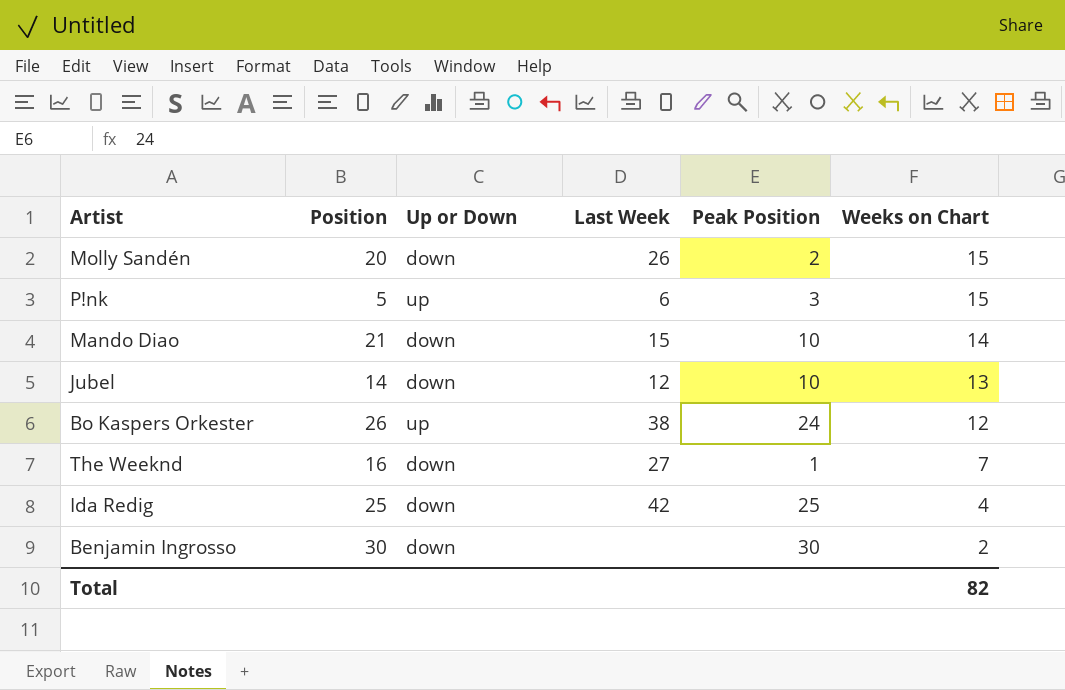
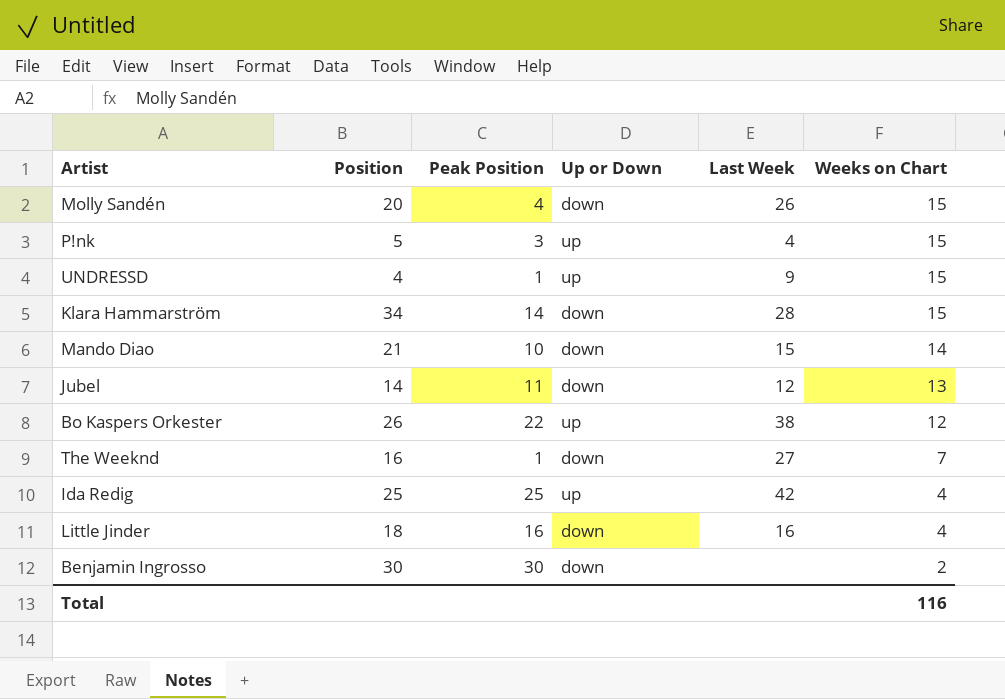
column Peak Position | position: 5 -> 3
Molly Sandén | Peak Position: 2 -> 4
P!nk | Last Week: 6 -> 4
row UNDRESSD: none -> 4 | 1 | up | 9 | 15
row Klara Hammarström: none -> 34 | 14 | down | 28 | 15
Jubel | Peak Position: 10 -> 11
Bo Kaspers Orkester | Peak Position: 24 -> 22
Ida Redig | Up or Down: down -> up
row Little Jinder: none -> 18 | 16 | down | 16 | 4
Total | Weeks on Chart: 82 -> 116

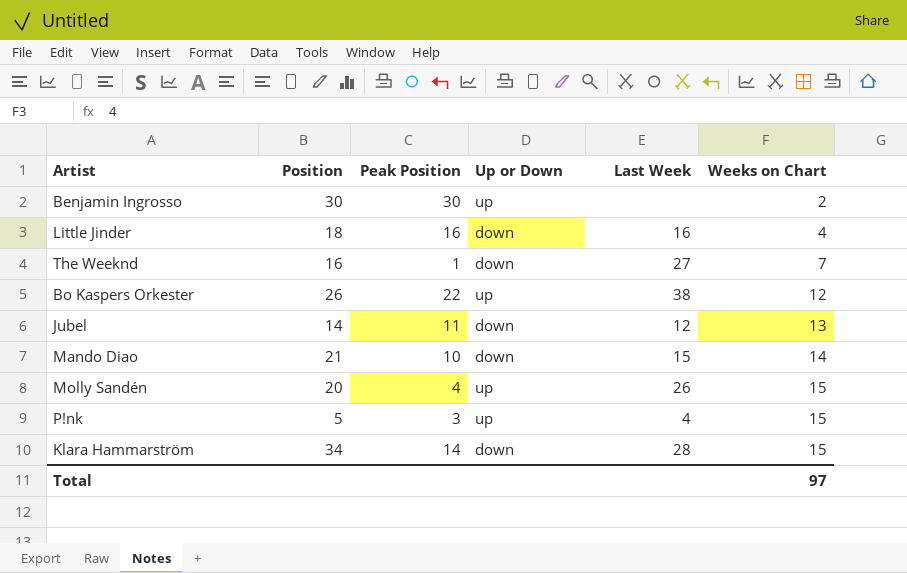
row order: Weeks on Chart descending -> Weeks on Chart ascending
row UNDRESSD: 4 | 1 | up | 9 | 15 -> none
row Ida Redig: 25 | 25 | up | 42 | 4 -> none
Benjamin Ingrosso | Up or Down: down -> up
Molly Sandén | Up or Down: down -> up
Total | Weeks on Chart: 116 -> 97

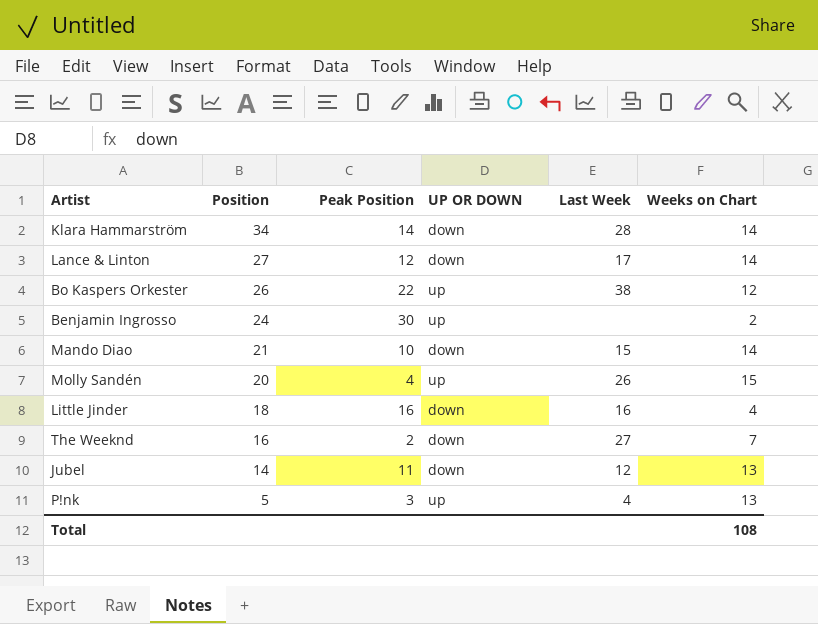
row order: Weeks on Chart ascending -> Position descending
column name: Up or Down -> UP OR DOWN
Klara Hammarström | Weeks on Chart: 15 -> 14
row Lance & Linton: none -> 27 | 12 | down | 17 | 14
Benjamin Ingrosso | Position: 30 -> 24
The Weeknd | Peak Position: 1 -> 2
P!nk | Weeks on Chart: 15 -> 13
Total | Weeks on Chart: 97 -> 108

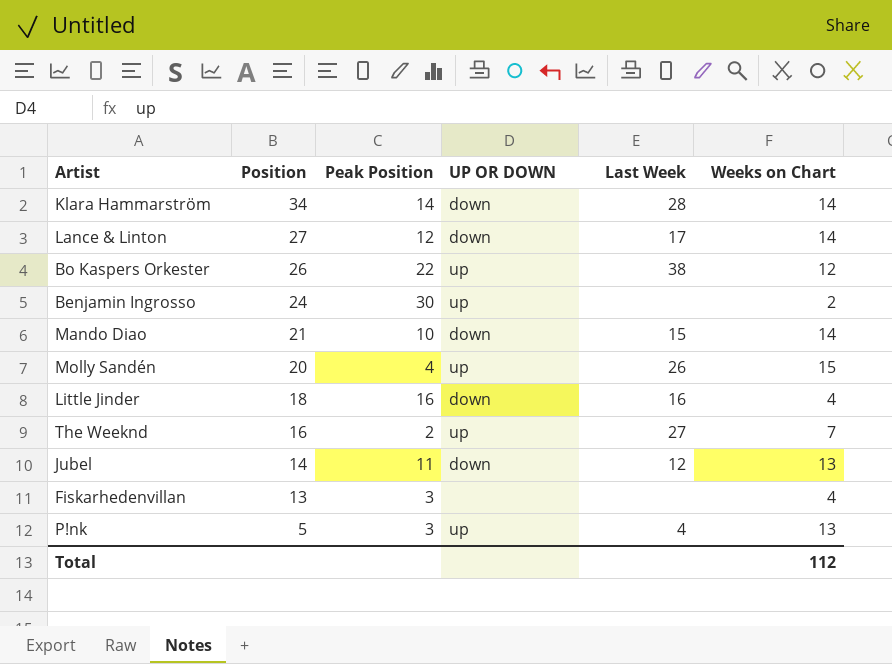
The Weeknd | UP OR DOWN: down -> up
row Fiskarhedenvillan: none -> 13 | 3 | none | none | 4
Total | Weeks on Chart: 108 -> 112

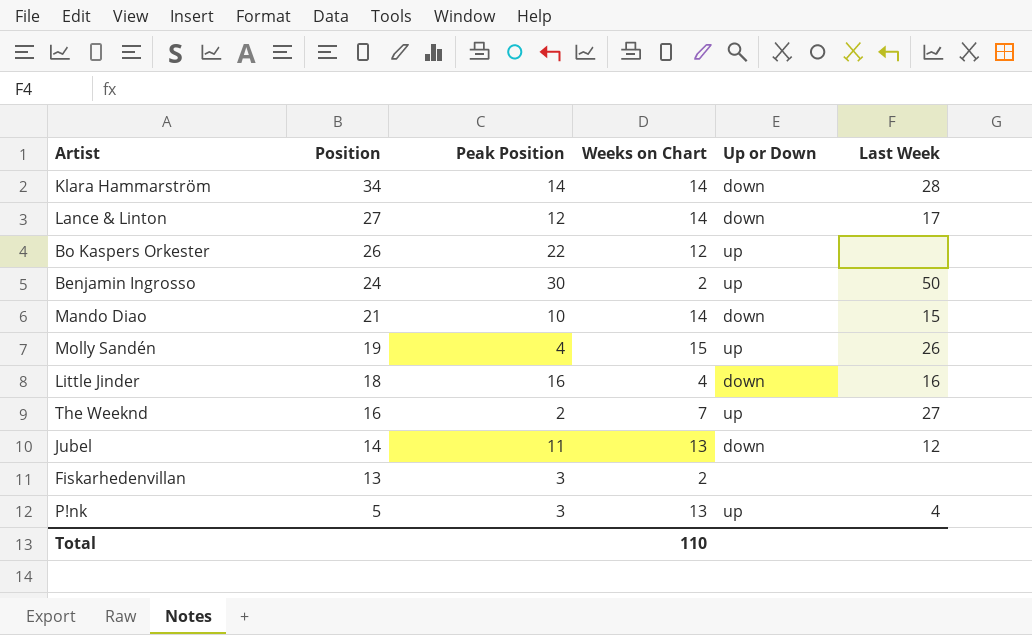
column Weeks on Chart | position: 6 -> 4
column name: UP OR DOWN -> Up or Down
Bo Kaspers Orkester | Last Week: 38 -> none
Benjamin Ingrosso | Last Week: none -> 50
Molly Sandén | Position: 20 -> 19
Fiskarhedenvillan | Weeks on Chart: 4 -> 2
Total | Weeks on Chart: 112 -> 110

